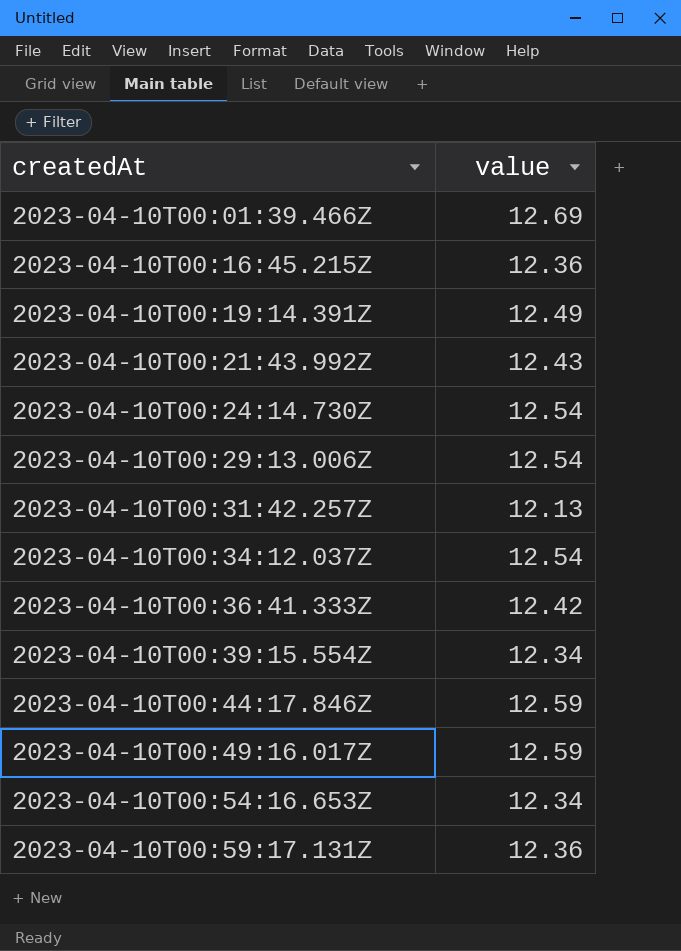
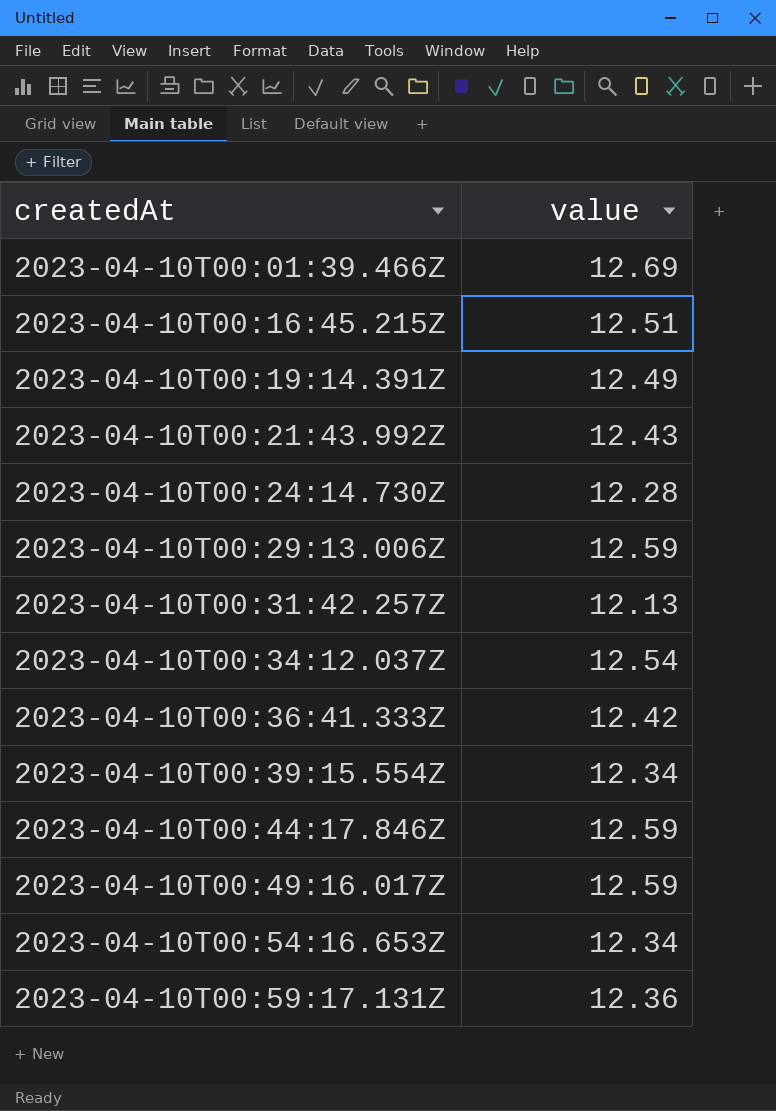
2023-04-10T00:16:45.215Z | value: 12.36 -> 12.51
2023-04-10T00:24:14.730Z | value: 12.54 -> 12.28
2023-04-10T00:29:13.006Z | value: 12.54 -> 12.59

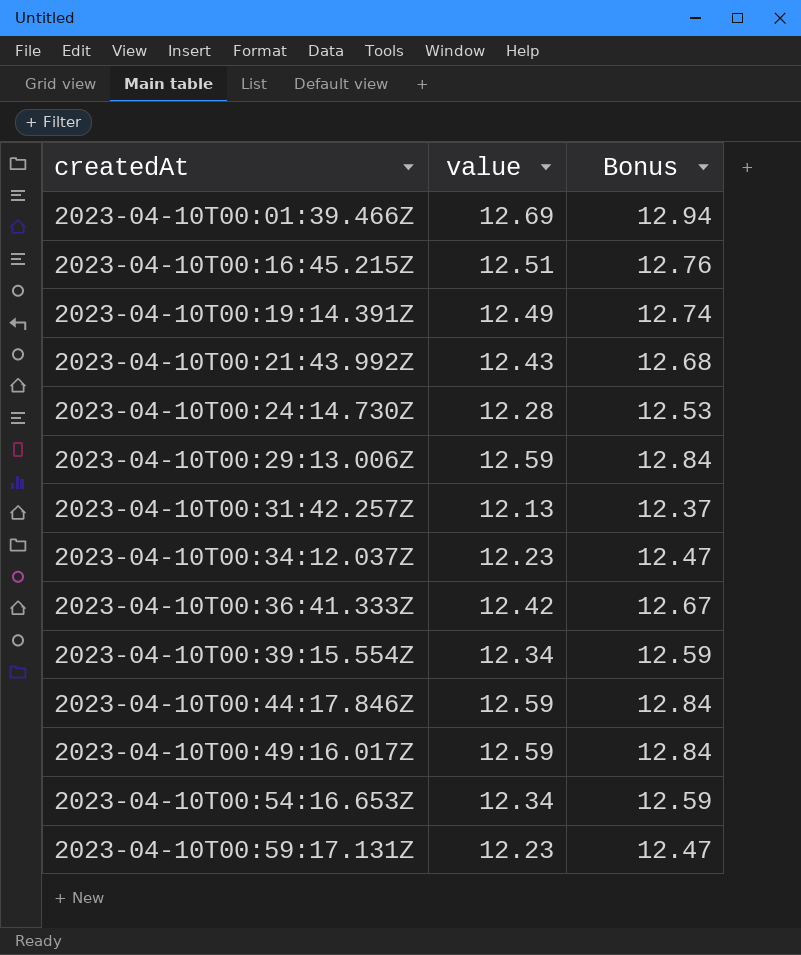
column Bonus | formula: none -> [value] * 1.02
2023-04-10T00:34:12.037Z | value: 12.54 -> 12.23
2023-04-10T00:59:17.131Z | value: 12.36 -> 12.23

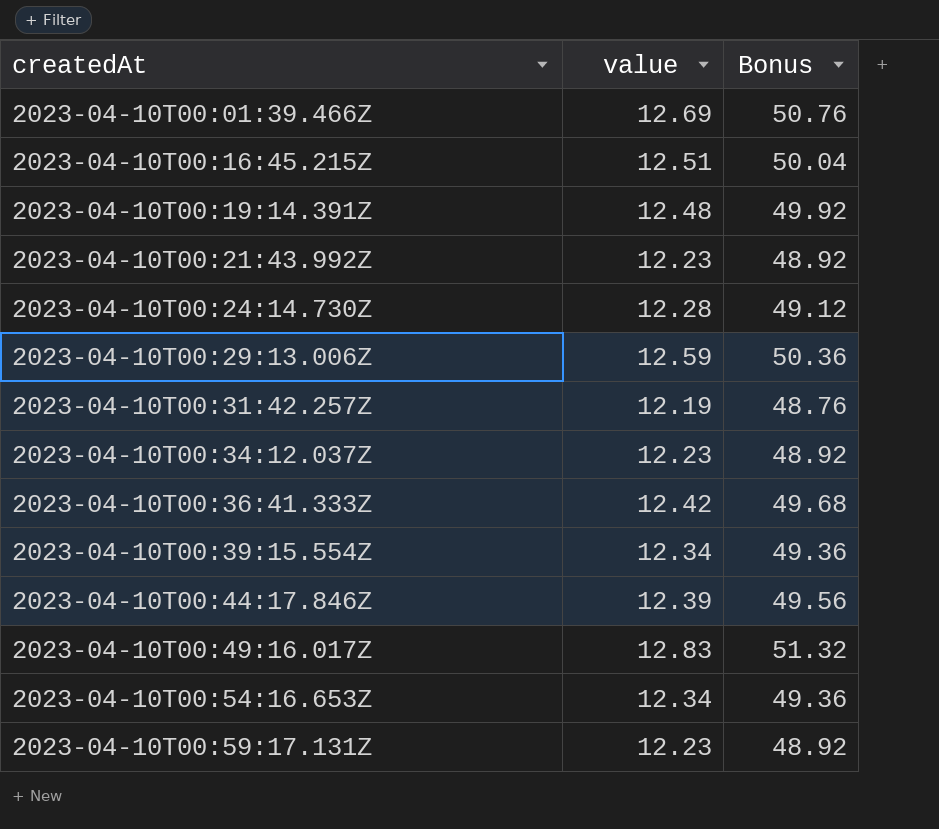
column Bonus | formula: [value] * 1.02 -> [value] * 4
2023-04-10T00:19:14.391Z | value: 12.49 -> 12.48
2023-04-10T00:21:43.992Z | value: 12.43 -> 12.23
2023-04-10T00:31:42.257Z | value: 12.13 -> 12.19
2023-04-10T00:44:17.846Z | value: 12.59 -> 12.39
2023-04-10T00:49:16.017Z | value: 12.59 -> 12.83

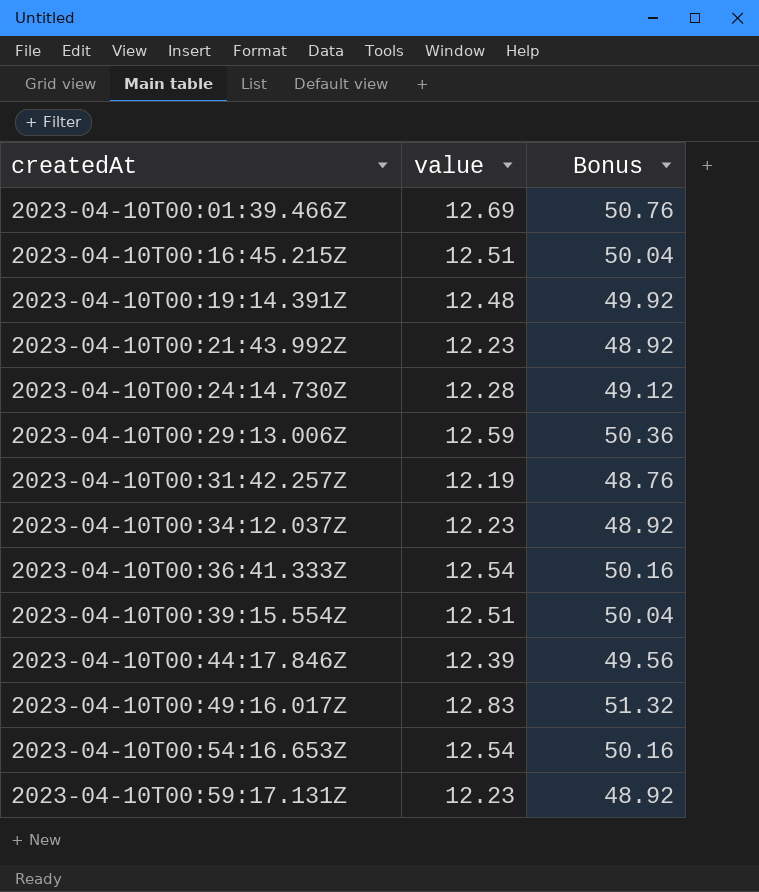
2023-04-10T00:36:41.333Z | value: 12.42 -> 12.54
2023-04-10T00:36:41.333Z | Bonus: 49.68 -> 50.16
2023-04-10T00:39:15.554Z | value: 12.34 -> 12.51
2023-04-10T00:39:15.554Z | Bonus: 49.36 -> 50.04
2023-04-10T00:54:16.653Z | value: 12.34 -> 12.54
2023-04-10T00:54:16.653Z | Bonus: 49.36 -> 50.16

